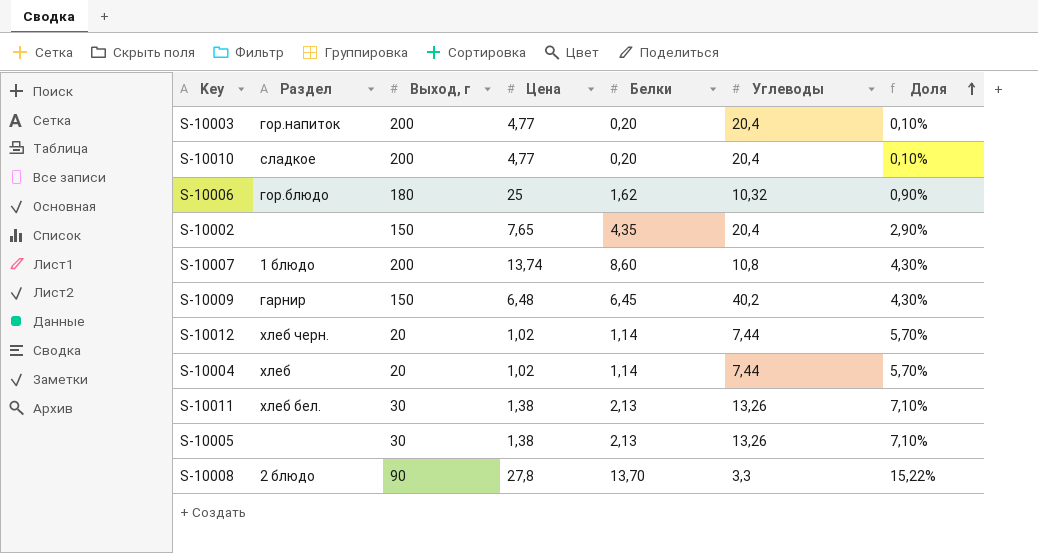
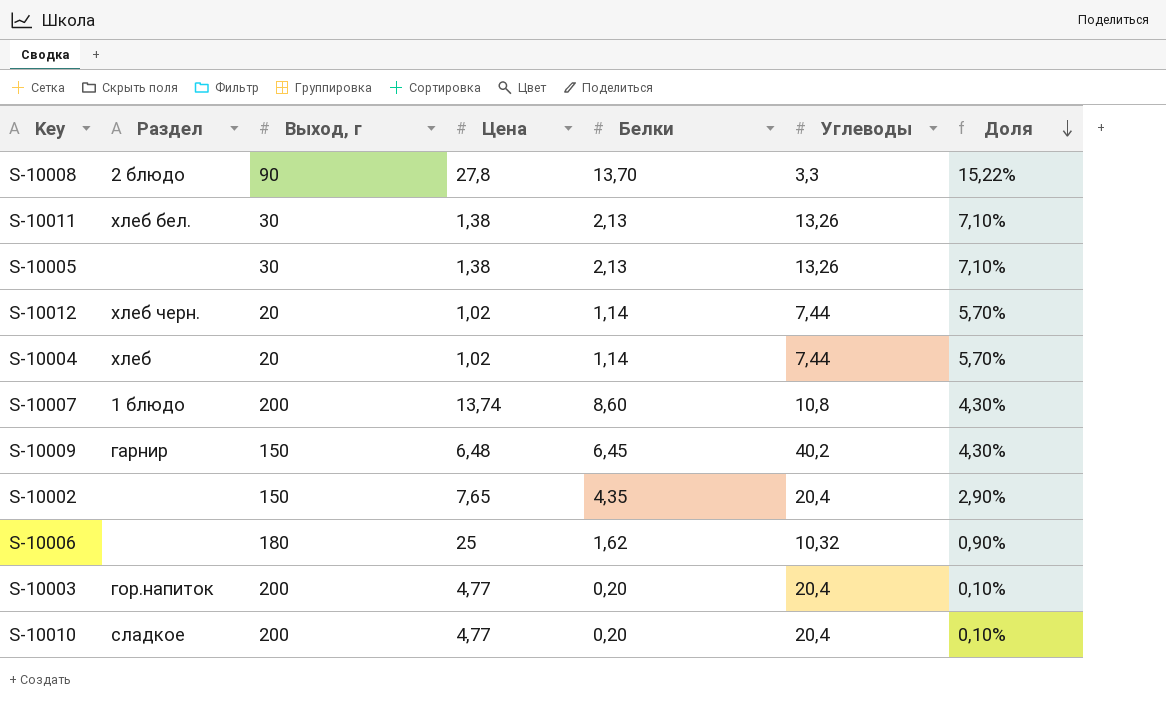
row order: Доля ascending -> Доля descending
S-10006 | Раздел: гор.блюдо -> none

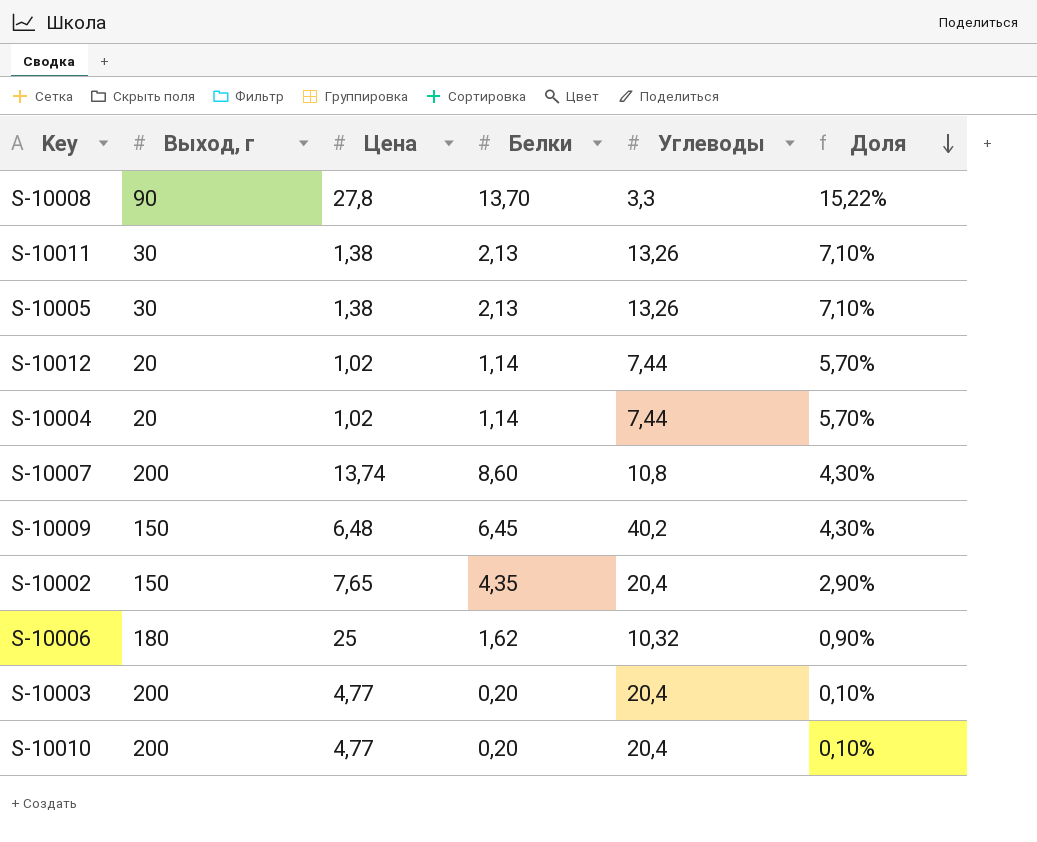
column Раздел | position: 2 -> none

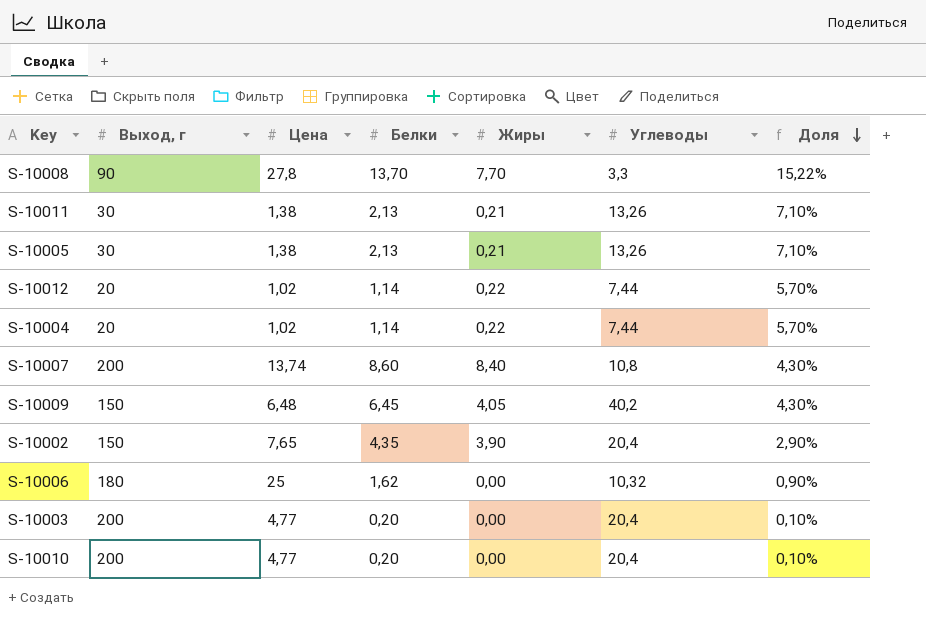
column Жиры | position: none -> 5

